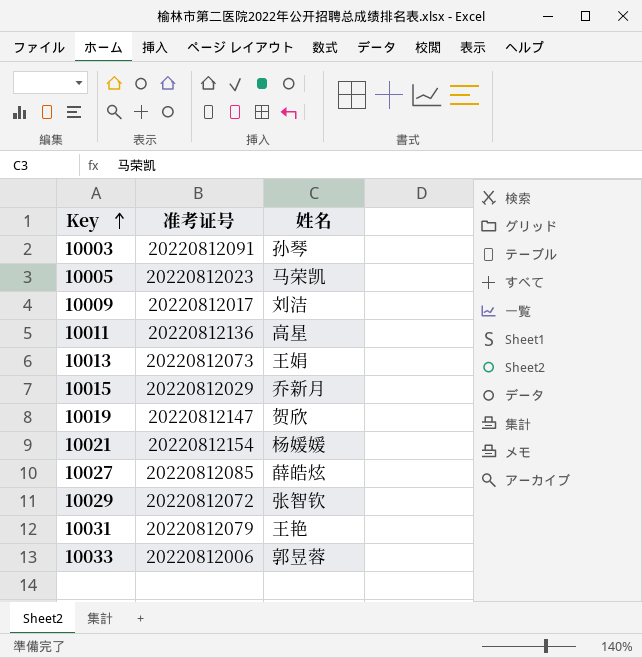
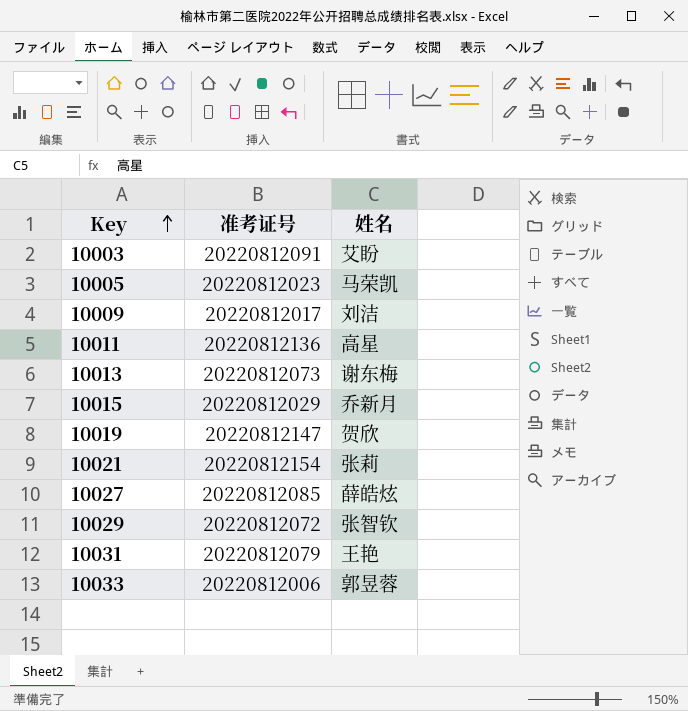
10003 | 姓名: 孙琴 -> 艾盼
10013 | 姓名: 王娟 -> 谢东梅
10021 | 姓名: 杨媛媛 -> 张莉

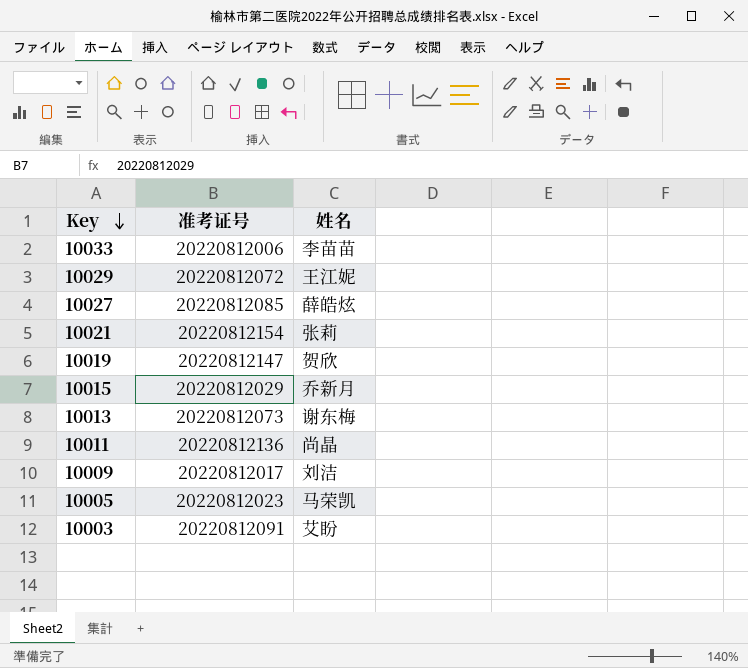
row order: Key ascending -> Key descending
row 10031: 20220812079 | 王艳 -> none
10033 | 姓名: 郭昱蓉 -> 李苗苗
10029 | 姓名: 张智钦 -> 王江妮
10011 | 姓名: 高星 -> 尚晶

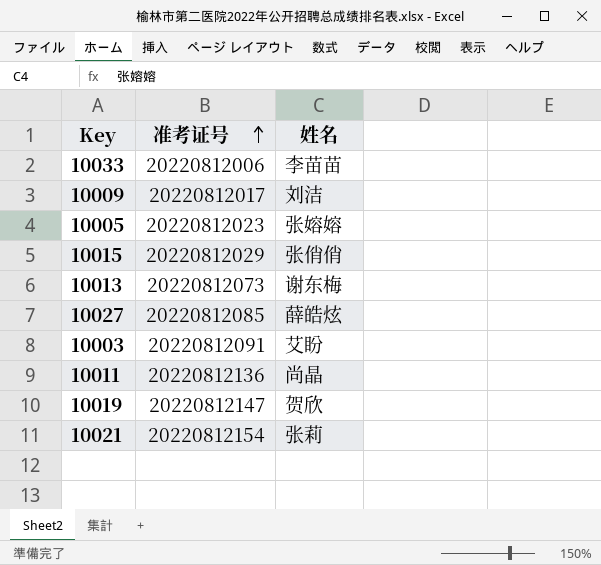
row order: Key descending -> 准考证号 ascending
row 10029: 20220812072 | 王江妮 -> none
10005 | 姓名: 马荣凯 -> 张嫆嫆
10015 | 姓名: 乔新月 -> 张俏俏

